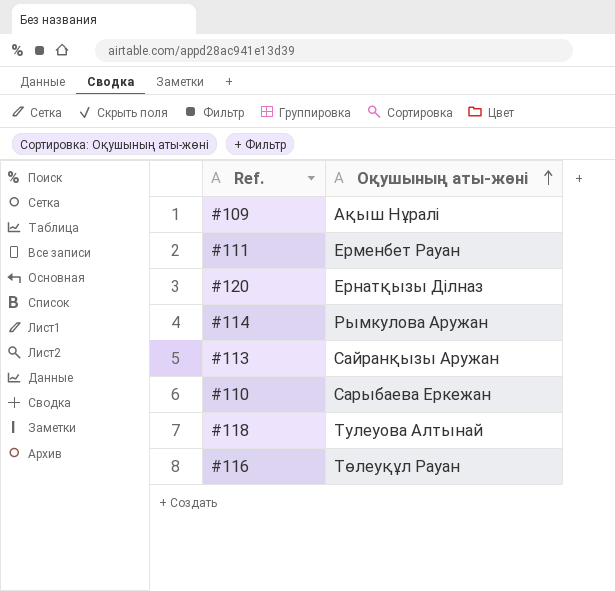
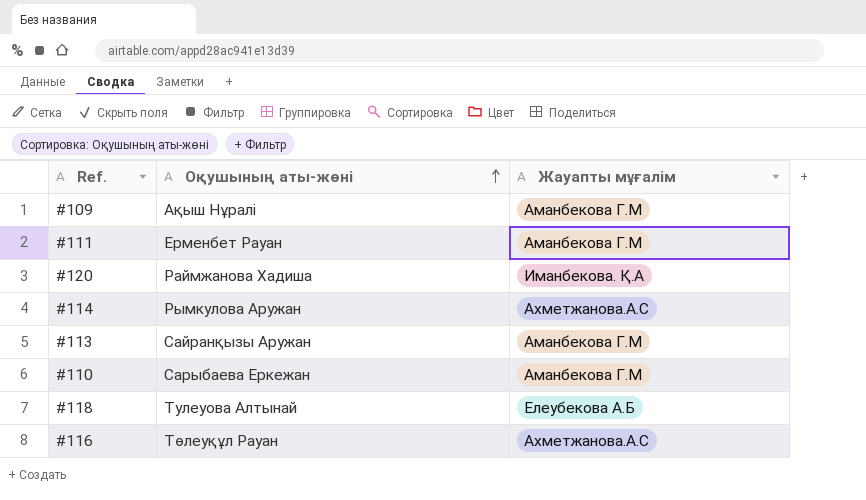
column Жауапты мұғалім | position: none -> 3
#120 | Оқушының аты-жөні: Ернатқызы Ділназ -> Раймжанова Хадиша

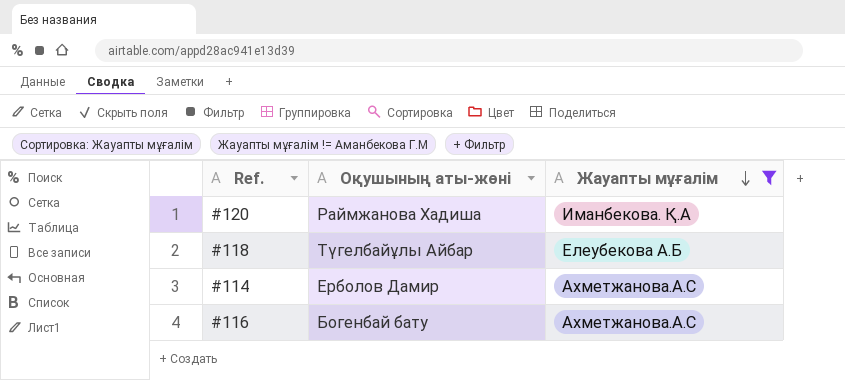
filter: none -> Жауапты мұғалім != Аманбекова Г.М
row order: Оқушының аты-жөні ascending -> Жауапты мұғалім descending
#118 | Оқушының аты-жөні: Тулеуова Алтынай -> Түгелбайұлы Айбар
#114 | Оқушының аты-жөні: Рымкулова Аружан -> Ерболов Дамир
#116 | Оқушының аты-жөні: Төлеуқұл Рауан -> Богенбай бату

